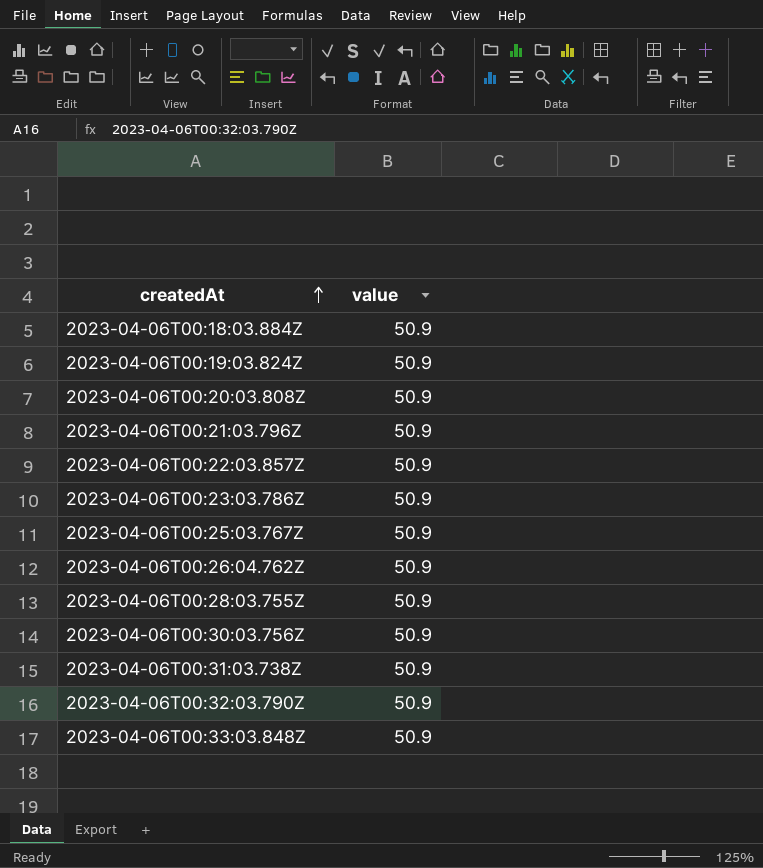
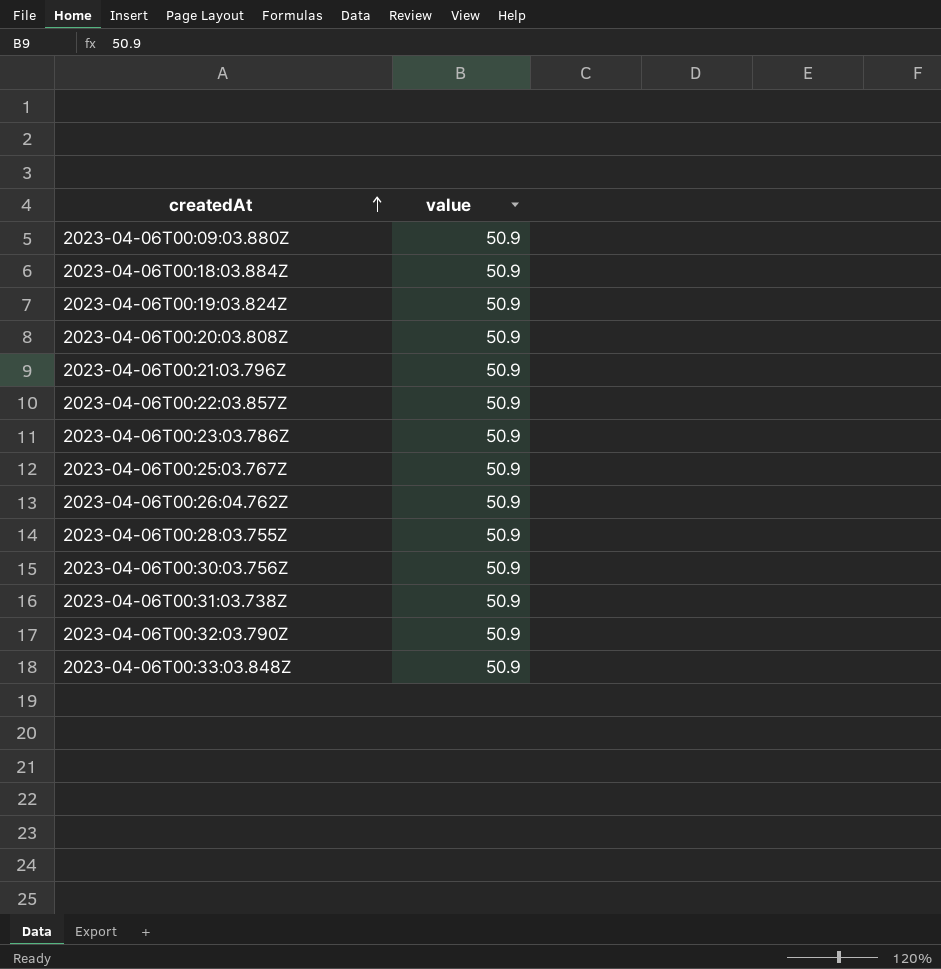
row 2023-04-06T00:09:03.880Z: none -> 50.9

